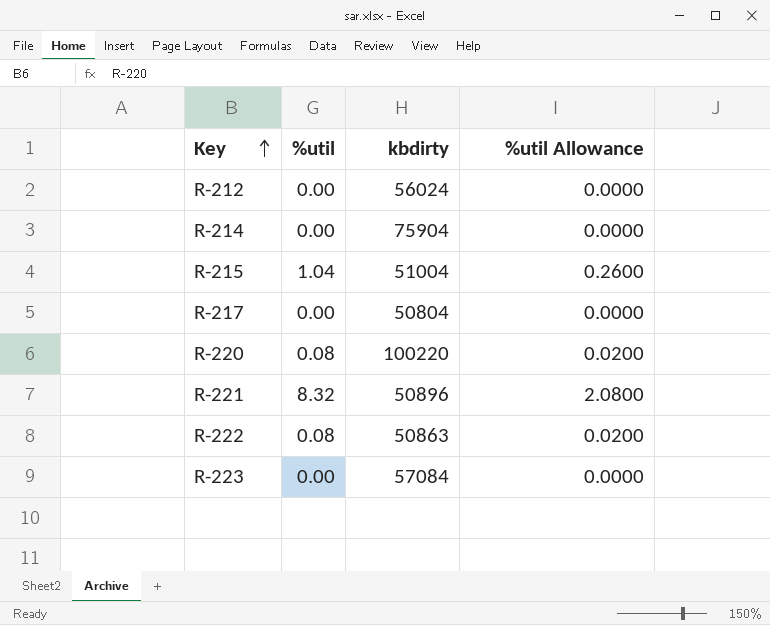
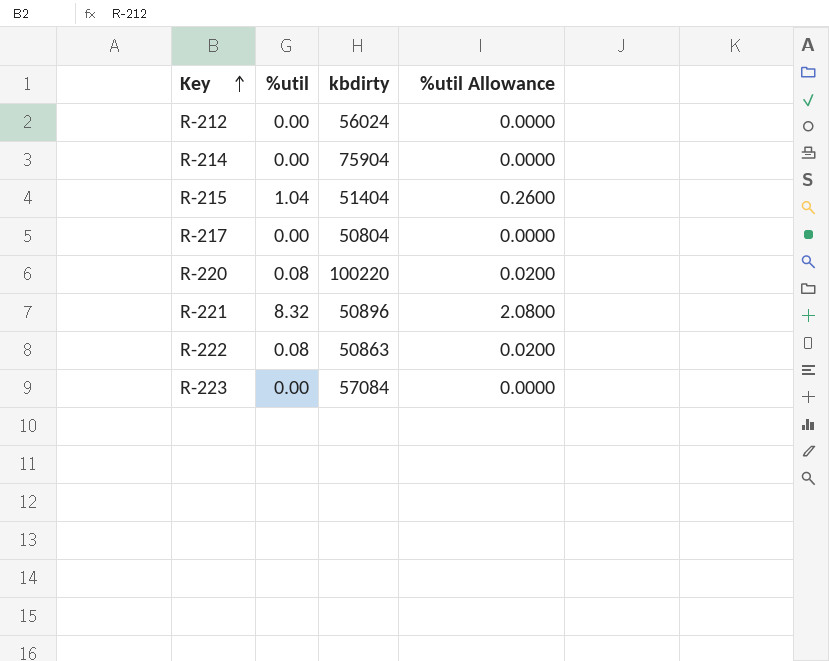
R-215 | kbdirty: 51004 -> 51404

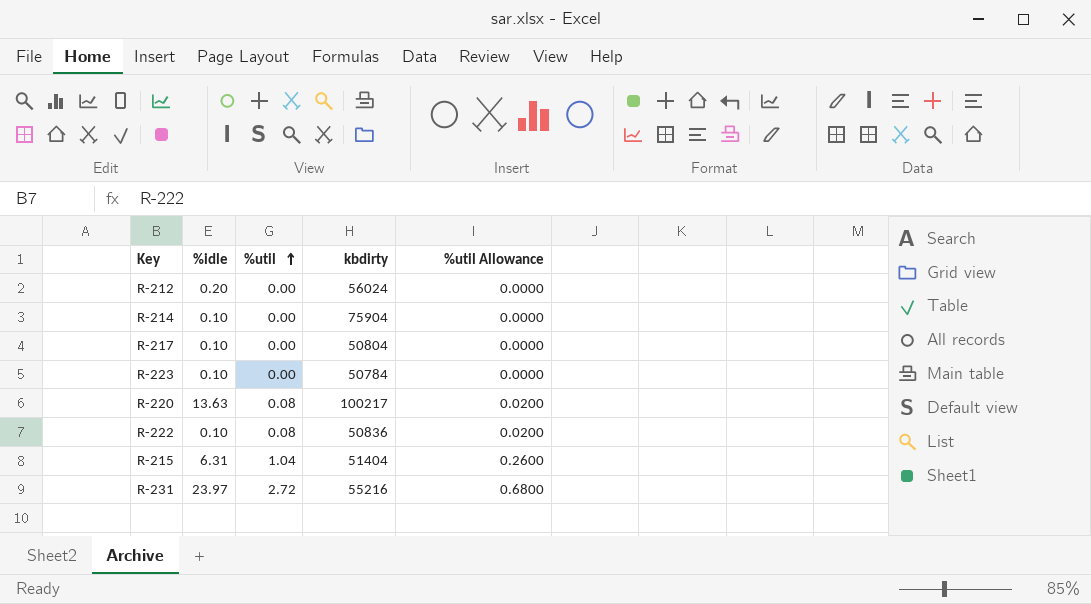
row order: Key ascending -> %util ascending
column %idle | position: none -> 2
row R-221: 8.32 | 50896 | 2.0800 -> none
R-223 | kbdirty: 57084 -> 50784
R-220 | kbdirty: 100220 -> 100217
R-222 | kbdirty: 50863 -> 50836
row R-231: none -> 23.97 | 2.72 | 55216 | 0.6800

